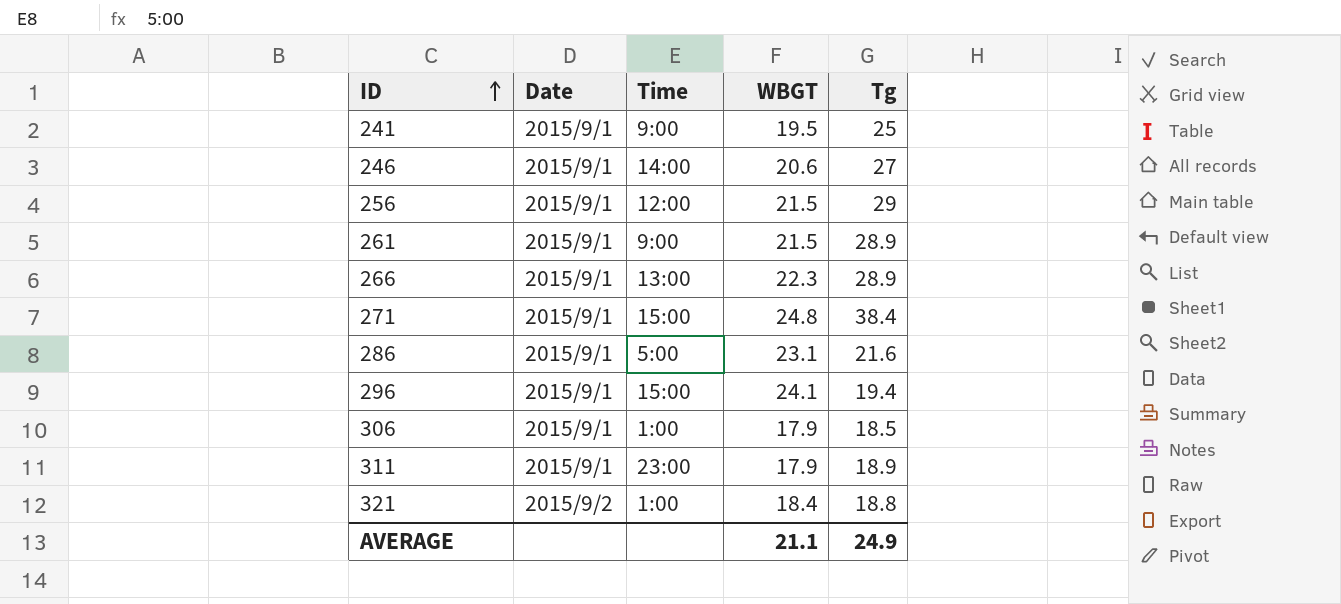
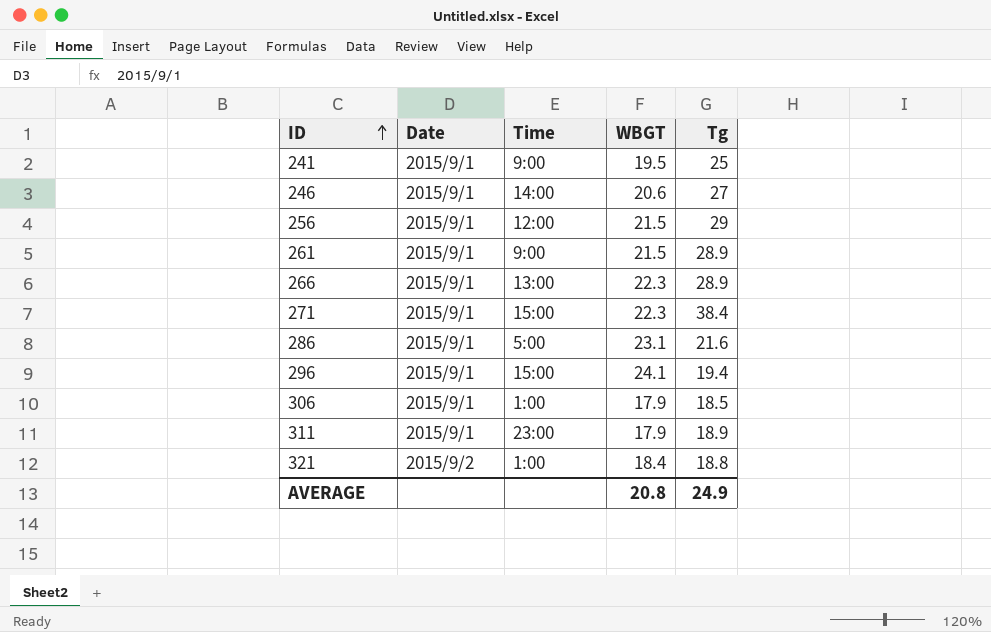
271 | WBGT: 24.8 -> 22.3
AVERAGE | WBGT: 21.1 -> 20.8

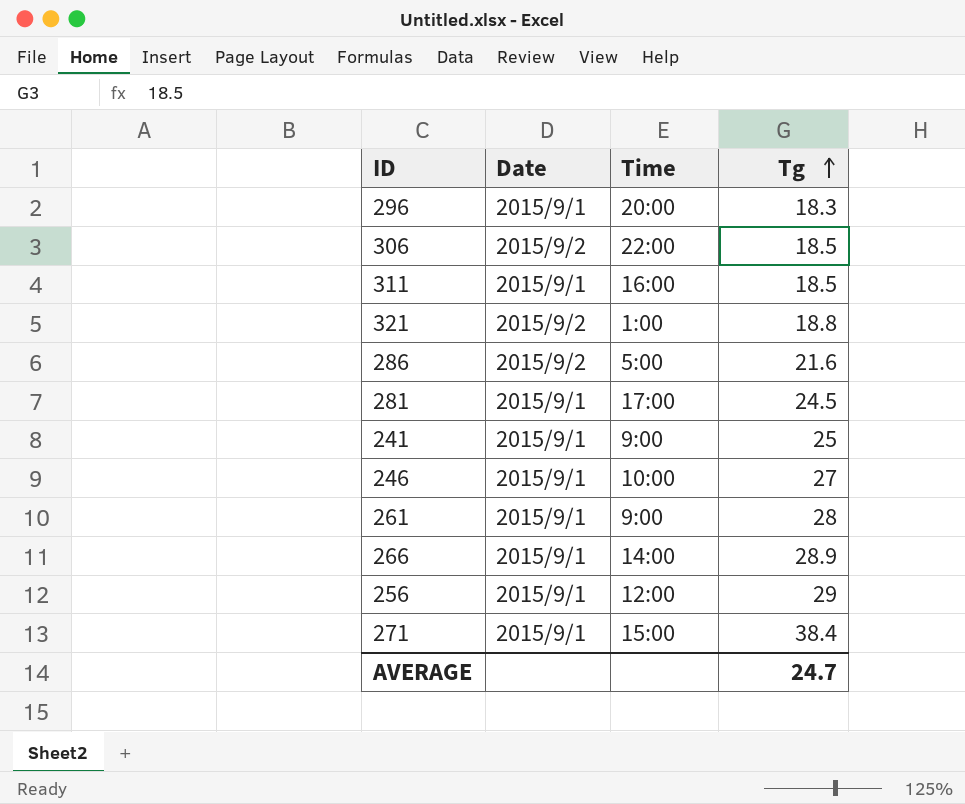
row order: ID ascending -> Tg ascending
column WBGT | position: 4 -> none
296 | Time: 15:00 -> 20:00
296 | Tg: 19.4 -> 18.3
306 | Date: 2015/9/1 -> 2015/9/2
306 | Time: 1:00 -> 22:00
311 | Time: 23:00 -> 16:00
311 | Tg: 18.9 -> 18.5
286 | Date: 2015/9/1 -> 2015/9/2
row 281: none -> 2015/9/1 | 17:00 | 24.5
246 | Time: 14:00 -> 10:00
261 | Tg: 28.9 -> 28
266 | Time: 13:00 -> 14:00
AVERAGE | Tg: 24.9 -> 24.7

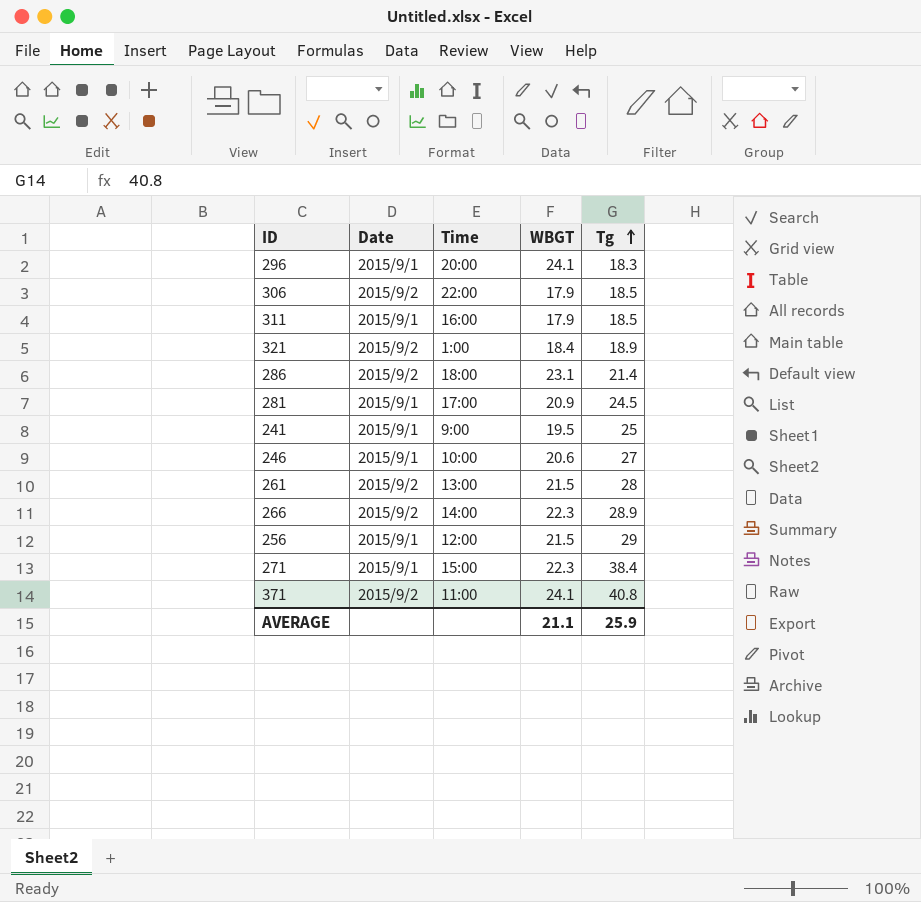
column WBGT | position: none -> 4
321 | Tg: 18.8 -> 18.9
286 | Time: 5:00 -> 18:00
286 | Tg: 21.6 -> 21.4
261 | Date: 2015/9/1 -> 2015/9/2
261 | Time: 9:00 -> 13:00
266 | Date: 2015/9/1 -> 2015/9/2
row 371: none -> 2015/9/2 | 11:00 | 24.1 | 40.8
AVERAGE | Tg: 24.7 -> 25.9

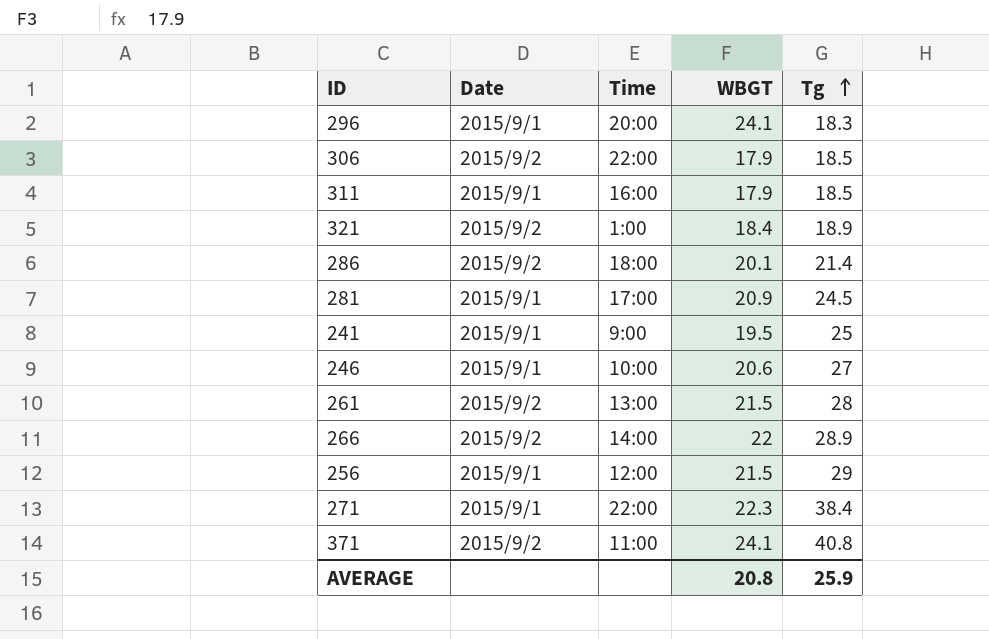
286 | WBGT: 23.1 -> 20.1
266 | WBGT: 22.3 -> 22
271 | Time: 15:00 -> 22:00
AVERAGE | WBGT: 21.1 -> 20.8

